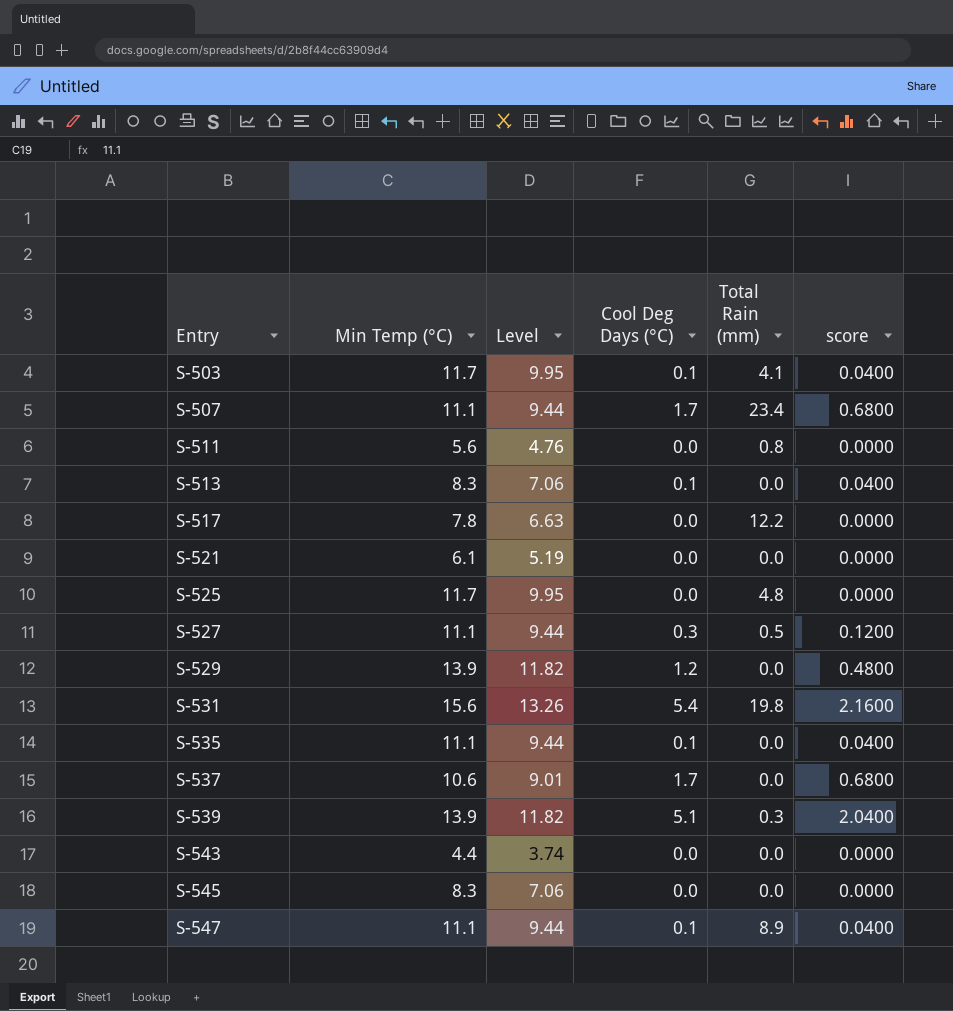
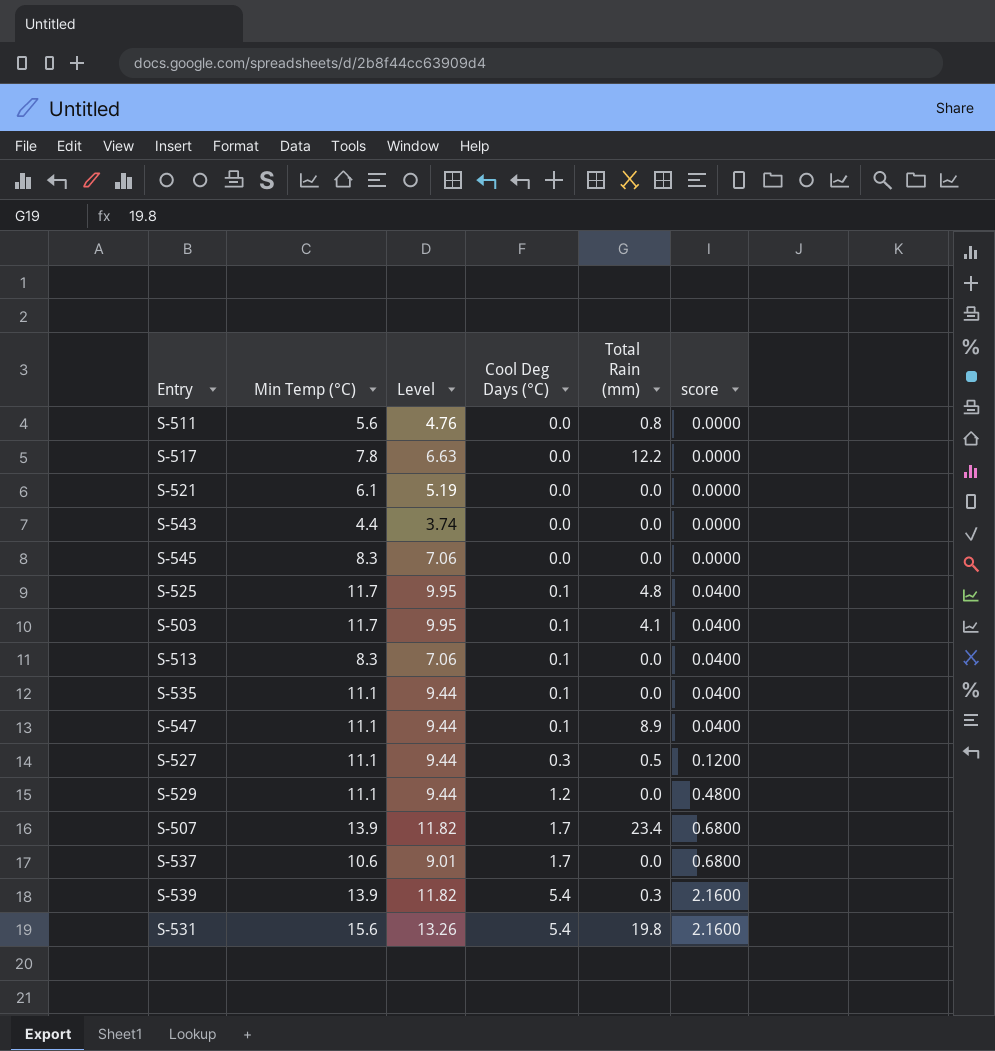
row order: Entry ascending -> Cool Deg Days (°C) ascending
S-525 | Cool Deg Days (°C): 0.0 -> 0.1
S-525 | score: 0.0000 -> 0.0400
S-529 | Min Temp (°C): 13.9 -> 11.1
S-529 | Level: 11.82 -> 9.44
S-507 | Min Temp (°C): 11.1 -> 13.9
S-507 | Level: 9.44 -> 11.82
S-539 | Cool Deg Days (°C): 5.1 -> 5.4
S-539 | score: 2.0400 -> 2.1600

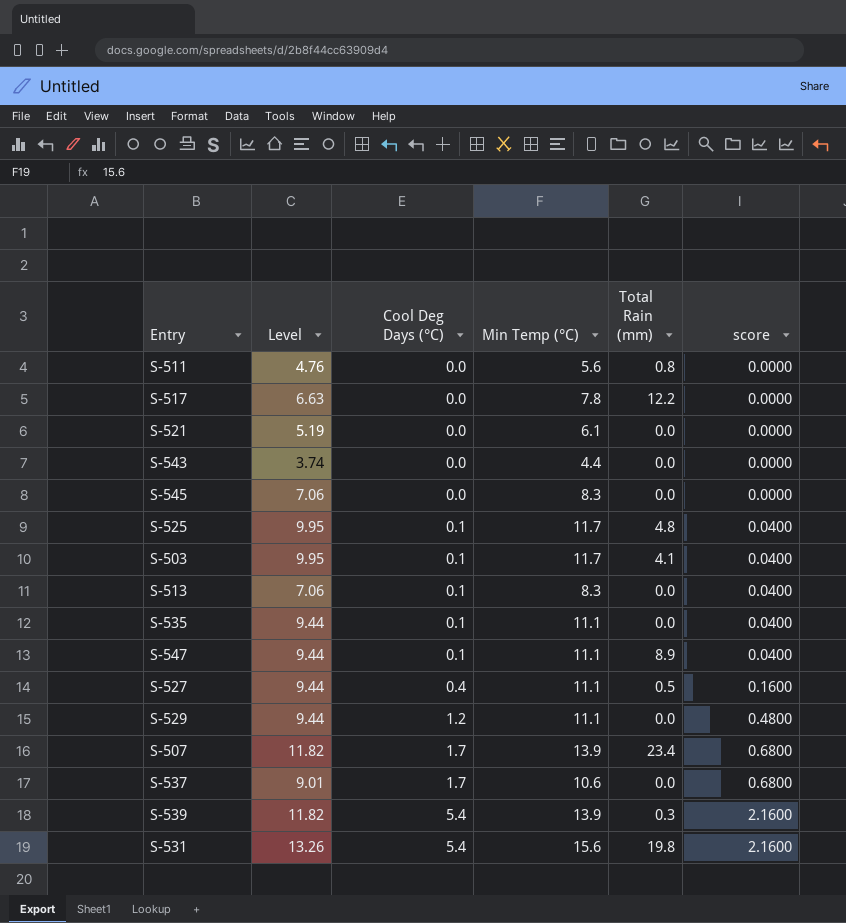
column Min Temp (°C) | position: 2 -> 4
S-527 | Cool Deg Days (°C): 0.3 -> 0.4
S-527 | score: 0.1200 -> 0.1600

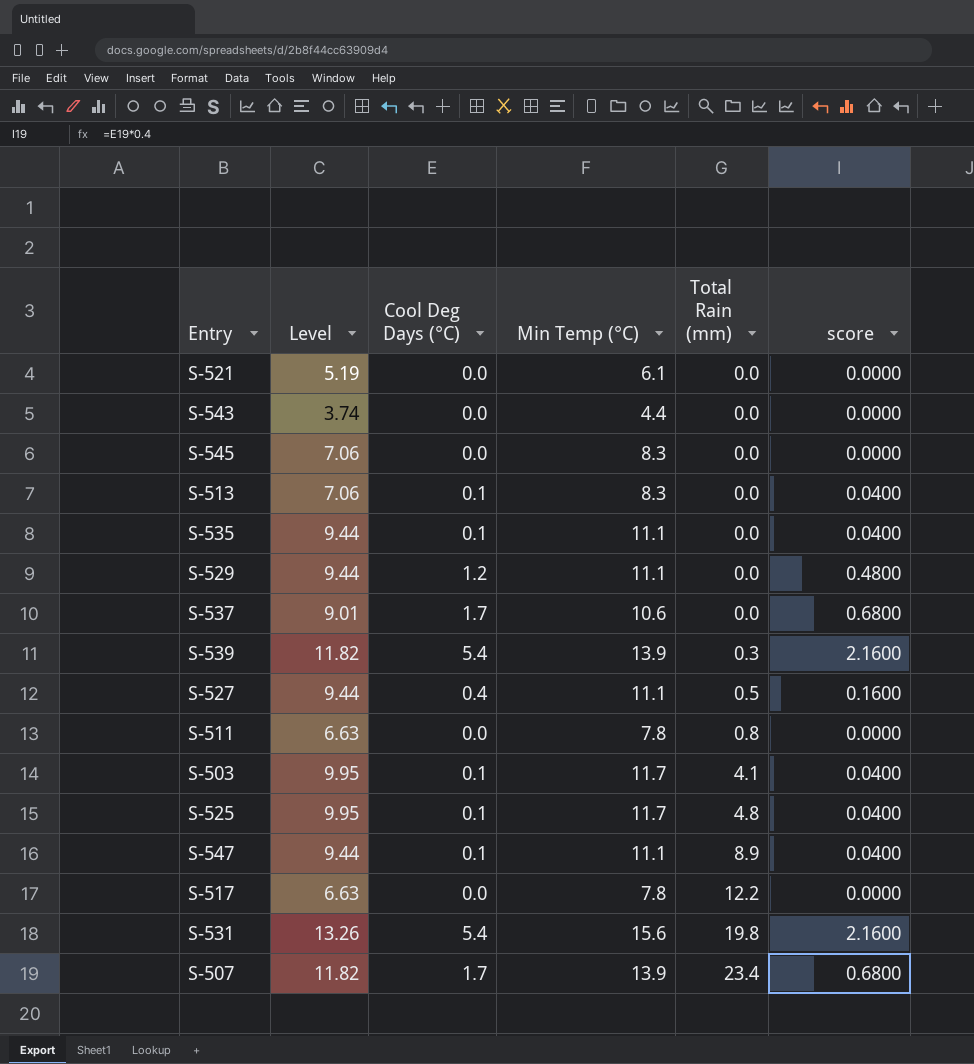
row order: Cool Deg Days (°C) ascending -> Total Rain (mm) ascending
S-511 | Level: 4.76 -> 6.63
S-511 | Min Temp (°C): 5.6 -> 7.8

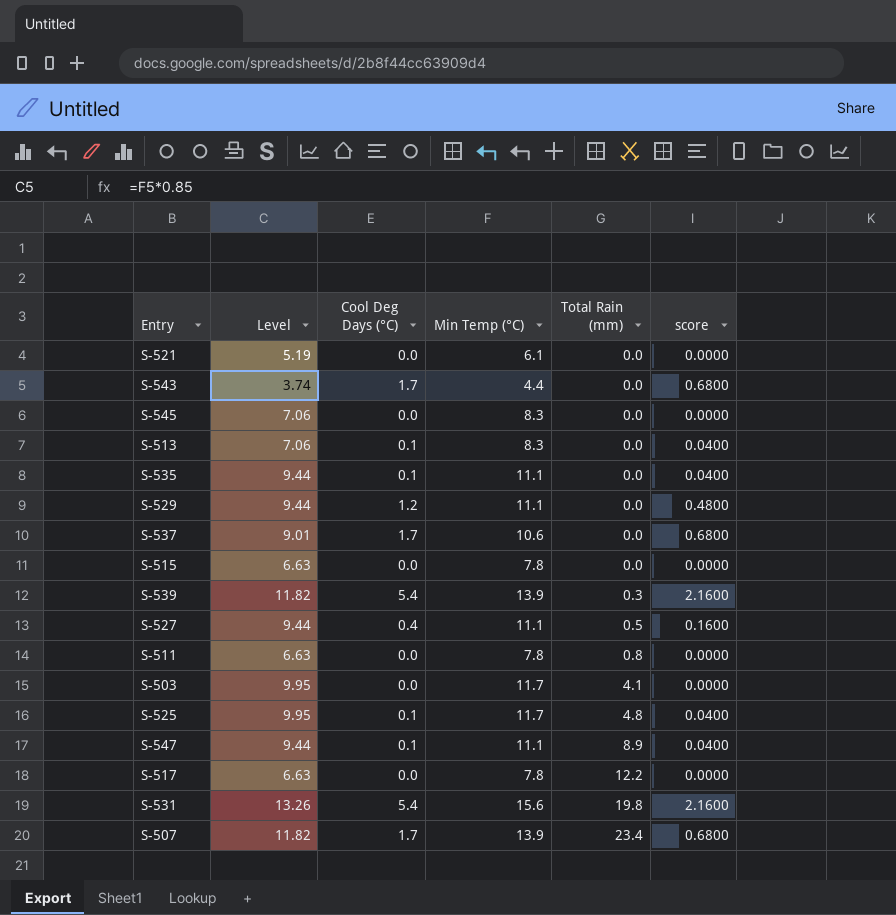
S-543 | Cool Deg Days (°C): 0.0 -> 1.7
S-543 | score: 0.0000 -> 0.6800
row S-515: none -> 6.63 | 0.0 | 7.8 | 0.0 | 0.0000
S-503 | Cool Deg Days (°C): 0.1 -> 0.0
S-503 | score: 0.0400 -> 0.0000

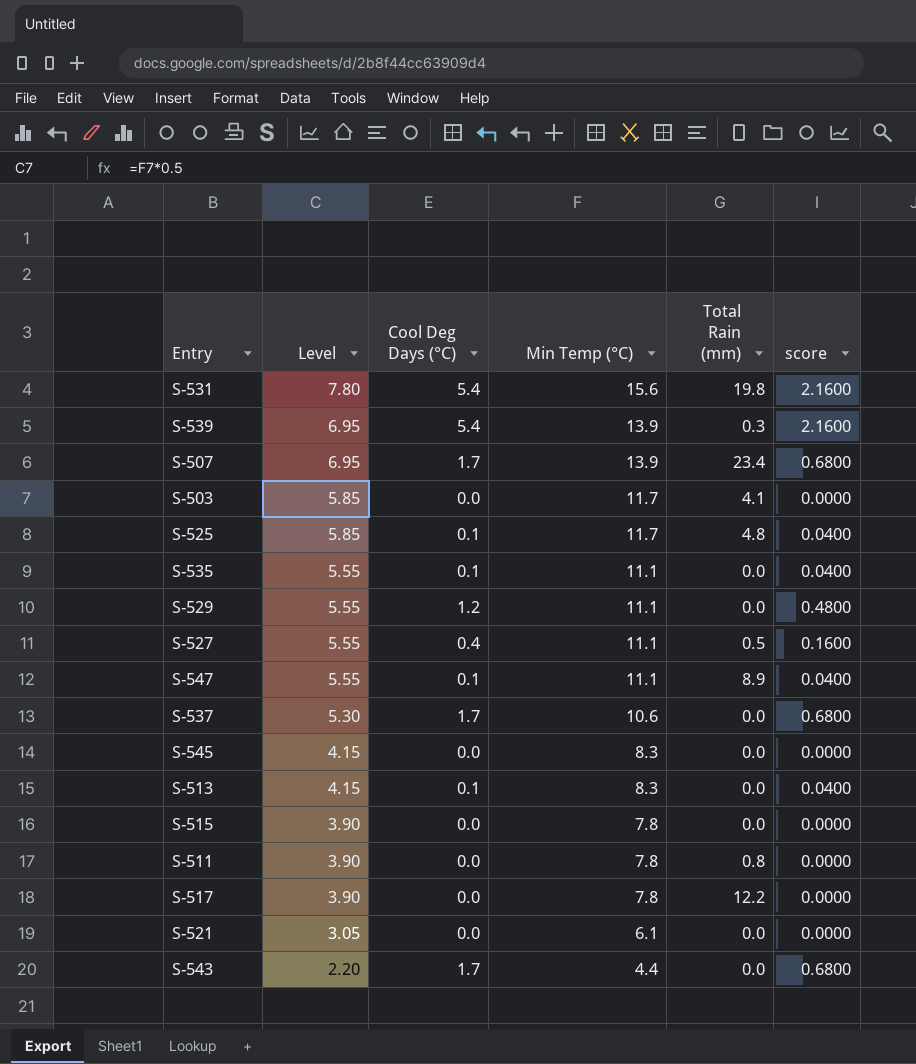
row order: Total Rain (mm) ascending -> Level descending
column Level | formula: [Min Temp (°C)] * 0.85 -> [Min Temp (°C)] * 0.5

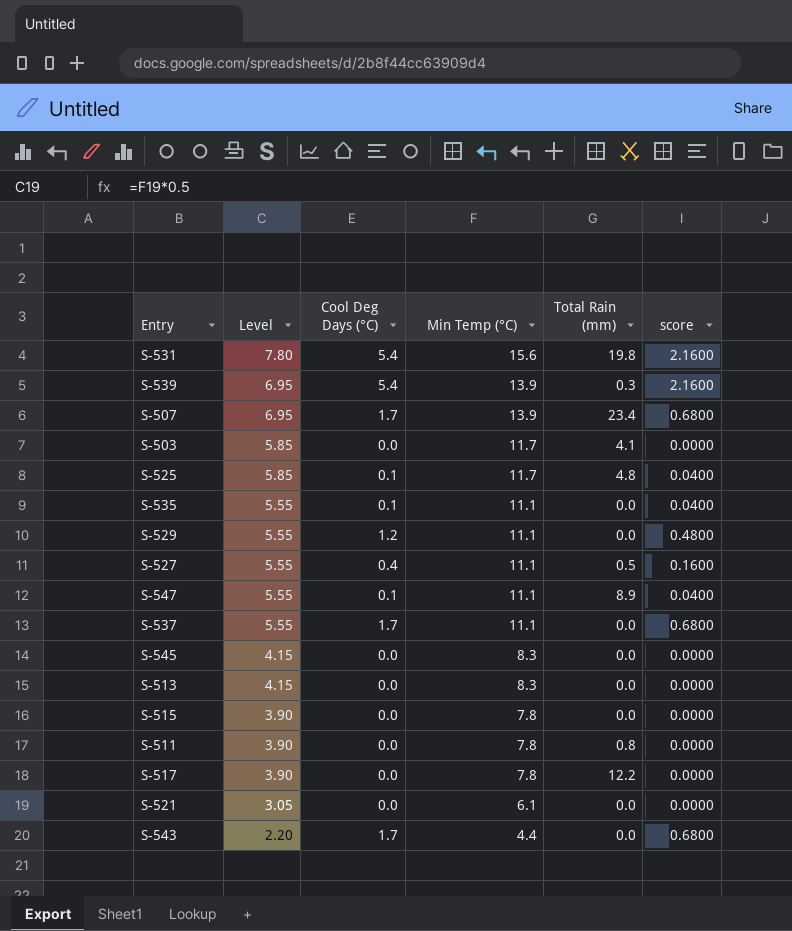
S-537 | Level: 5.30 -> 5.55
S-537 | Min Temp (°C): 10.6 -> 11.1
S-513 | Cool Deg Days (°C): 0.1 -> 0.0
S-513 | score: 0.0400 -> 0.0000

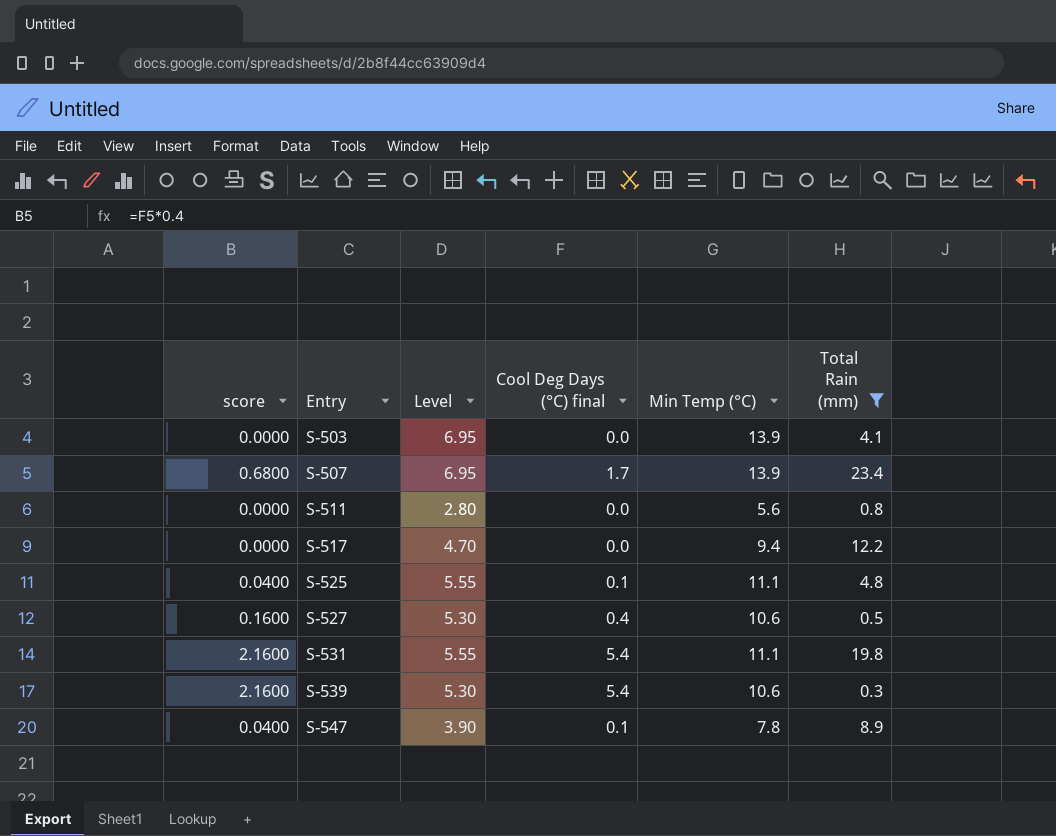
filter: none -> Total Rain (mm) != 0.0
row order: Level descending -> Entry ascending
column score | position: 6 -> 1
column name: Cool Deg Days (°C) -> Cool Deg Days (°C) final
S-503 | Level: 5.85 -> 6.95
S-503 | Min Temp (°C): 11.7 -> 13.9
S-511 | Level: 3.90 -> 2.80
S-511 | Min Temp (°C): 7.8 -> 5.6
S-517 | Level: 3.90 -> 4.70
S-517 | Min Temp (°C): 7.8 -> 9.4
S-525 | Level: 5.85 -> 5.55
S-525 | Min Temp (°C): 11.7 -> 11.1
S-527 | Level: 5.55 -> 5.30
S-527 | Min Temp (°C): 11.1 -> 10.6
S-531 | Level: 7.80 -> 5.55
S-531 | Min Temp (°C): 15.6 -> 11.1
S-539 | Level: 6.95 -> 5.30
S-539 | Min Temp (°C): 13.9 -> 10.6
S-547 | Level: 5.55 -> 3.90
S-547 | Min Temp (°C): 11.1 -> 7.8

